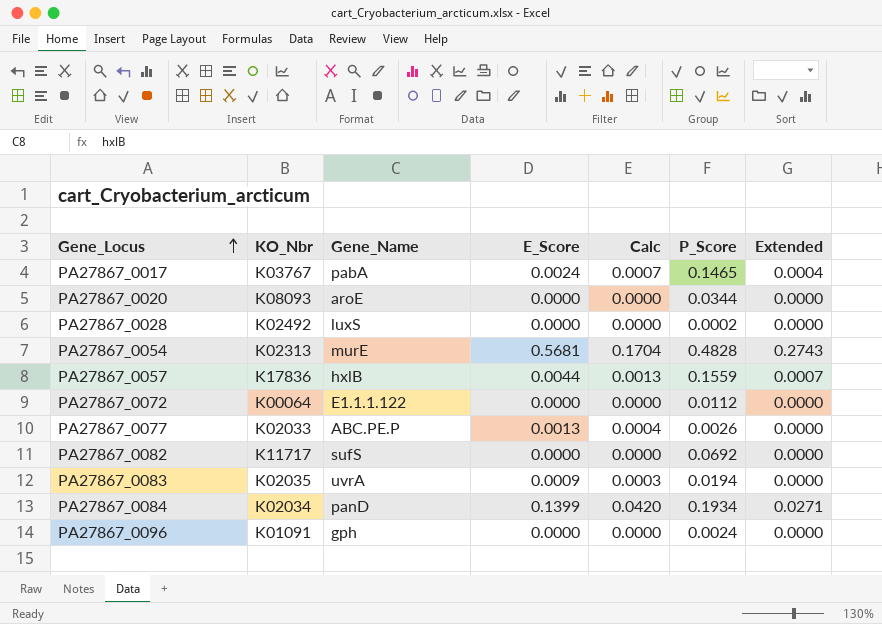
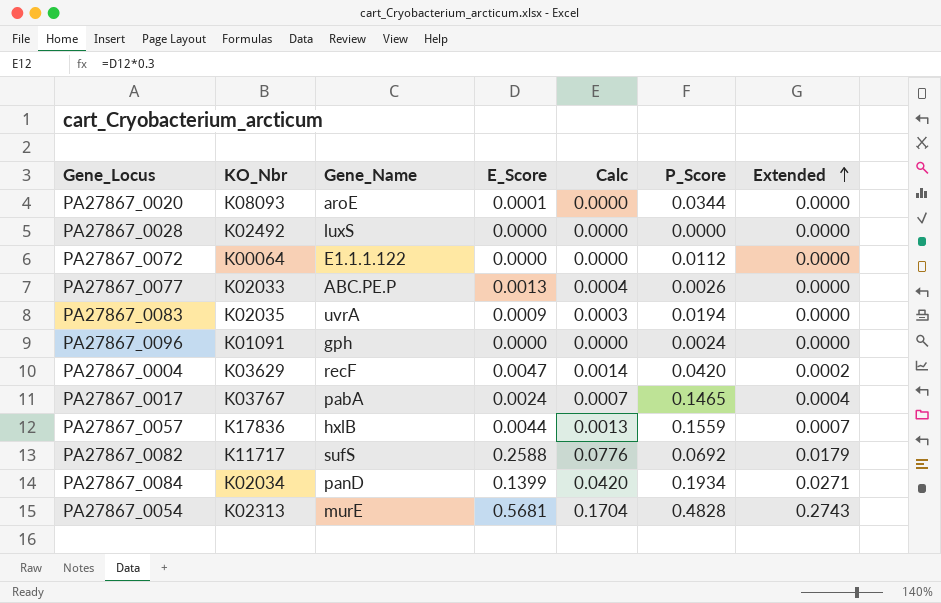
row order: Gene_Locus ascending -> Extended ascending
PA27867_0020 | E_Score: 0.0000 -> 0.0001
PA27867_0028 | P_Score: 0.0002 -> 0.0000
row PA27867_0004: none -> K03629 | recF | 0.0047 | 0.0014 | 0.0420 | 0.0002
PA27867_0082 | E_Score: 0.0000 -> 0.2588
PA27867_0082 | Calc: 0.0000 -> 0.0776
PA27867_0082 | Extended: 0.0000 -> 0.0179

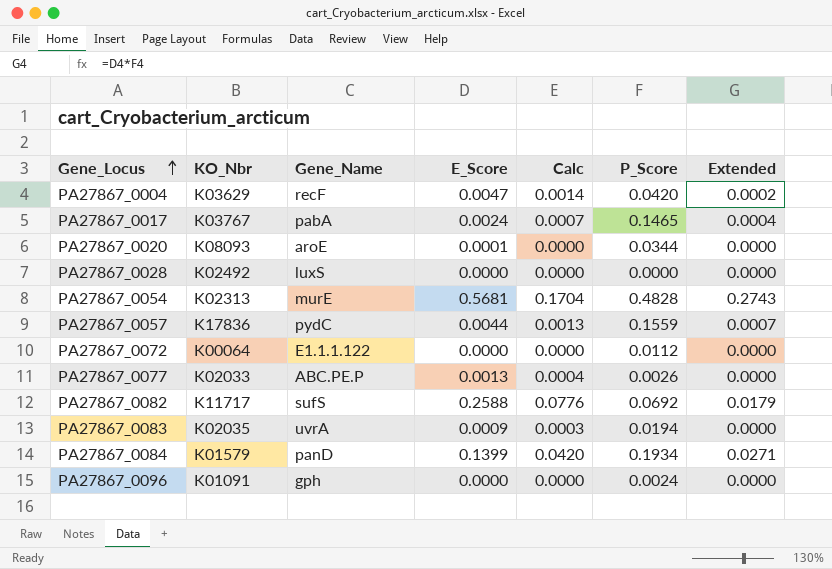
row order: Extended ascending -> Gene_Locus ascending
PA27867_0057 | Gene_Name: hxlB -> pydC
PA27867_0084 | KO_Nbr: K02034 -> K01579

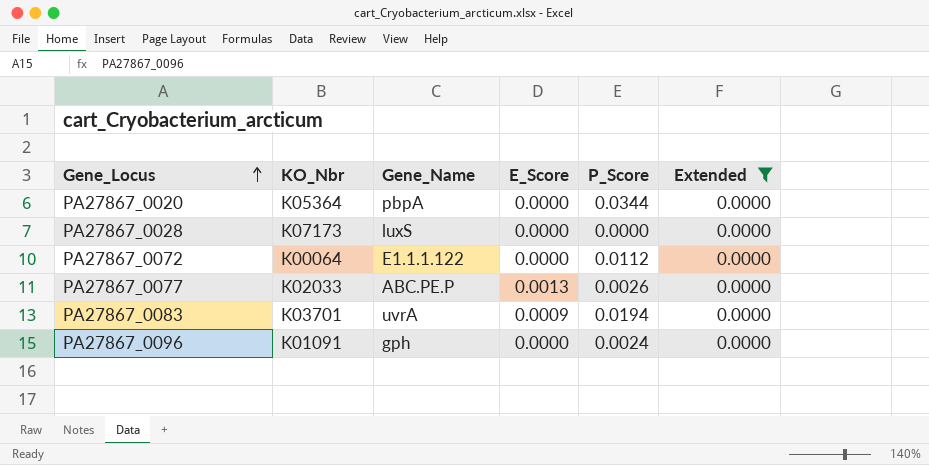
filter: none -> Extended = 0.0000
column Calc | formula: [E_Score] * 0.3 -> none
PA27867_0020 | KO_Nbr: K08093 -> K05364
PA27867_0020 | Gene_Name: aroE -> pbpA
PA27867_0020 | E_Score: 0.0001 -> 0.0000
PA27867_0028 | KO_Nbr: K02492 -> K07173
PA27867_0083 | KO_Nbr: K02035 -> K03701

